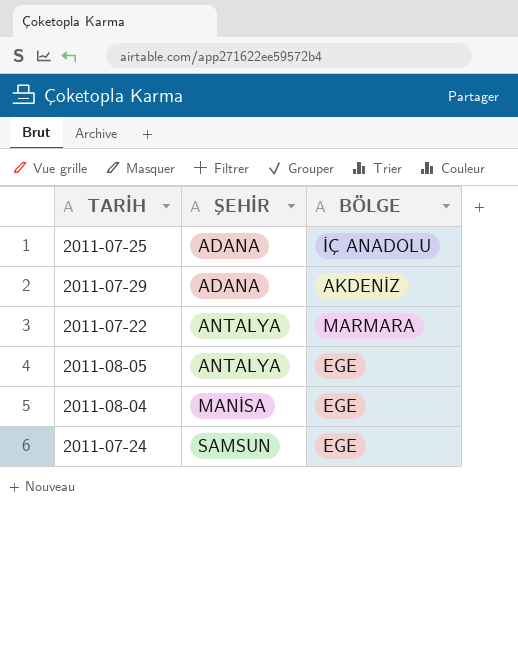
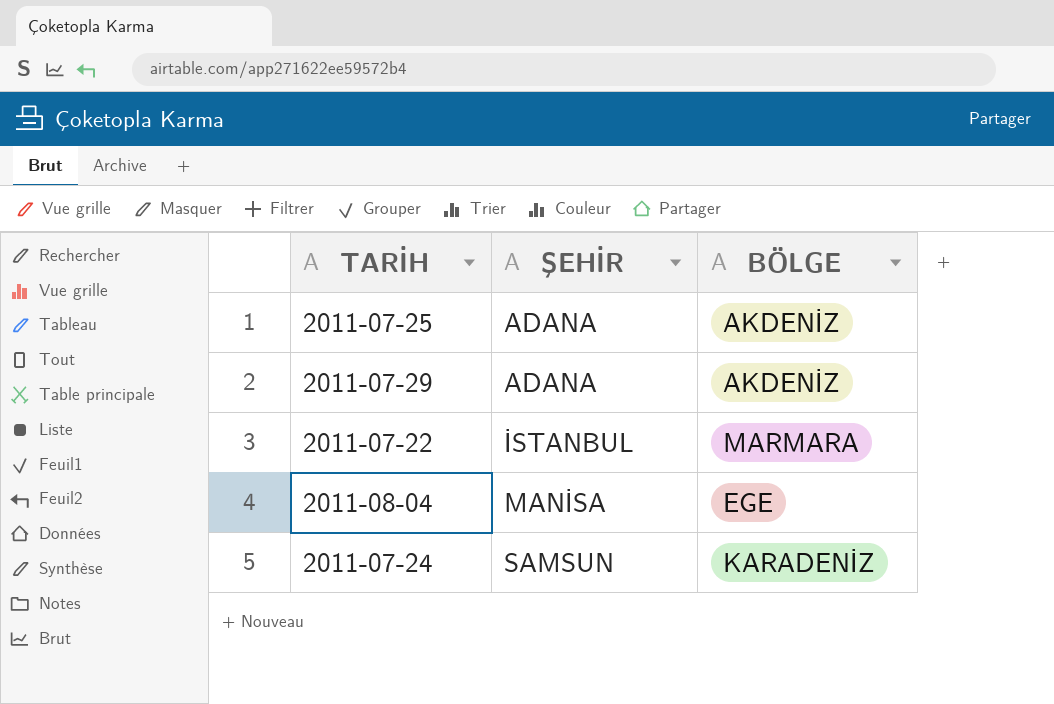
row 2011-08-05: ANTALYA | EGE -> none
2011-07-25 | BÖLGE: İÇ ANADOLU -> AKDENİZ
2011-07-22 | ŞEHİR: ANTALYA -> İSTANBUL
2011-07-24 | BÖLGE: EGE -> KARADENİZ

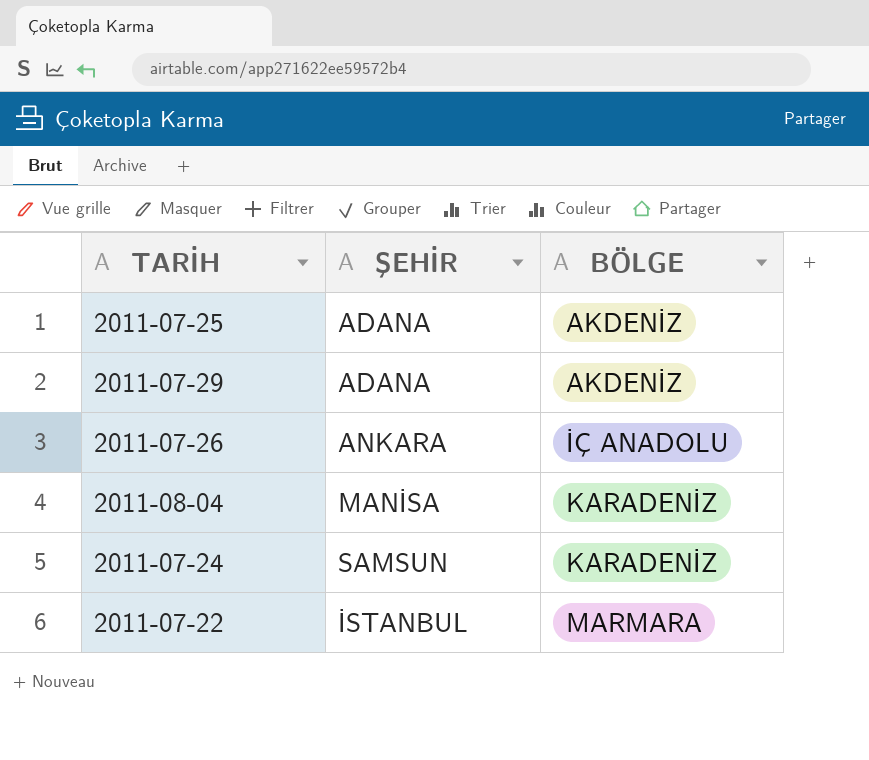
row order: ŞEHİR ascending -> BÖLGE ascending
row 2011-07-26: none -> ANKARA | İÇ ANADOLU
2011-08-04 | BÖLGE: EGE -> KARADENİZ

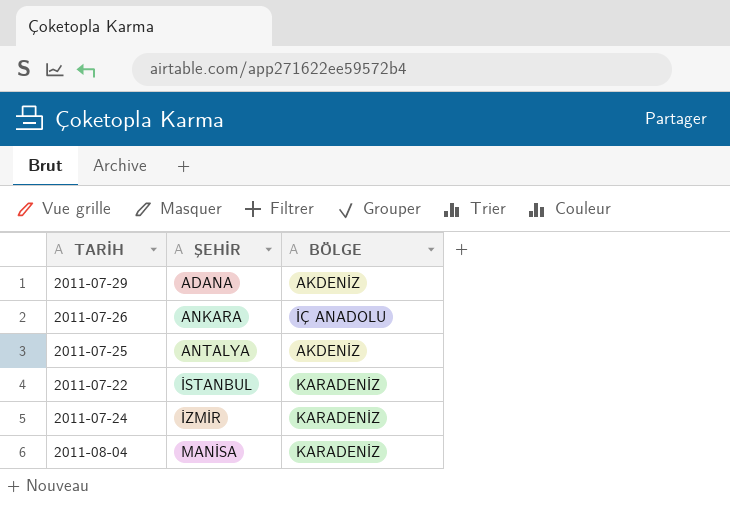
row order: BÖLGE ascending -> ŞEHİR ascending
2011-07-25 | ŞEHİR: ADANA -> ANTALYA
2011-07-22 | BÖLGE: MARMARA -> KARADENİZ
2011-07-24 | ŞEHİR: SAMSUN -> İZMİR

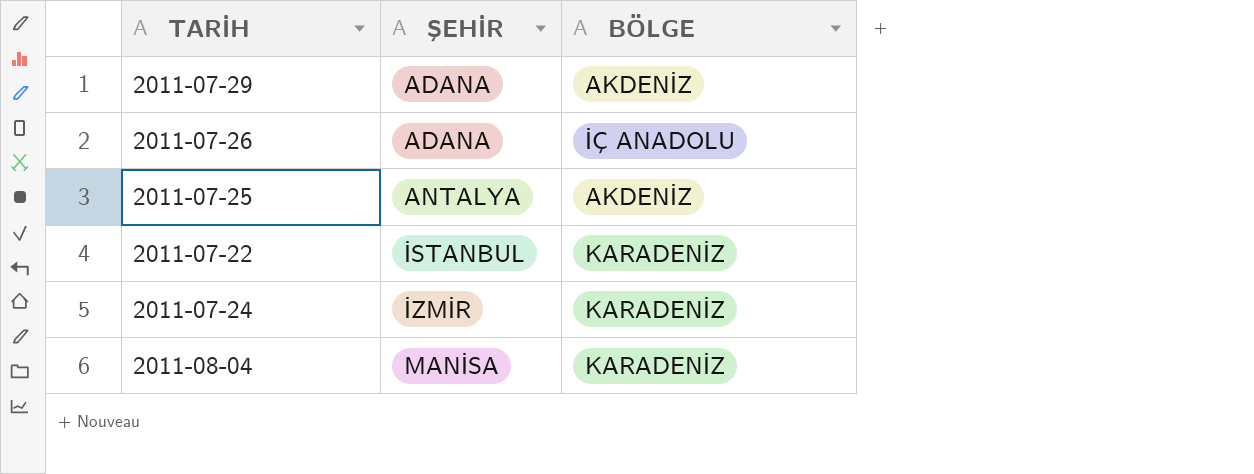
2011-07-26 | ŞEHİR: ANKARA -> ADANA

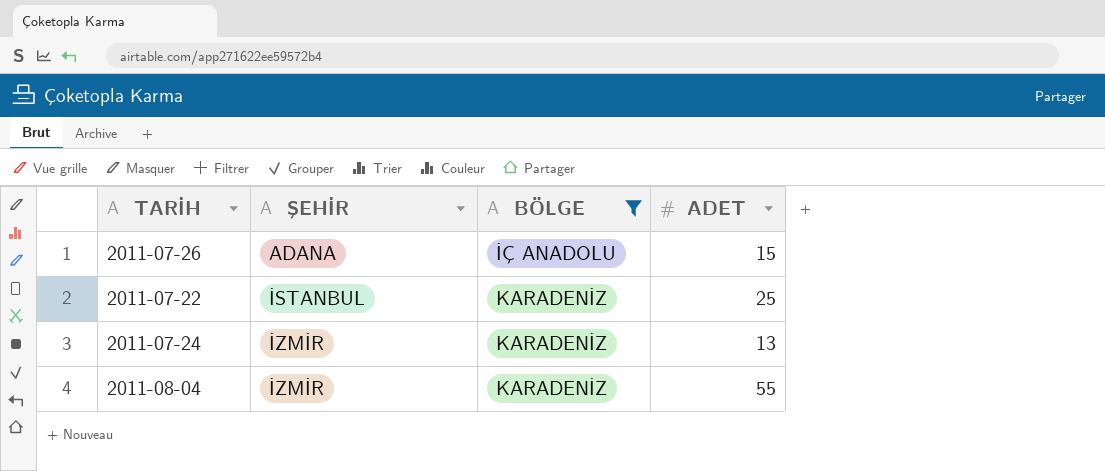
filter: none -> BÖLGE != AKDENİZ
column ADET | position: none -> 4
2011-08-04 | ŞEHİR: MANİSA -> İZMİR

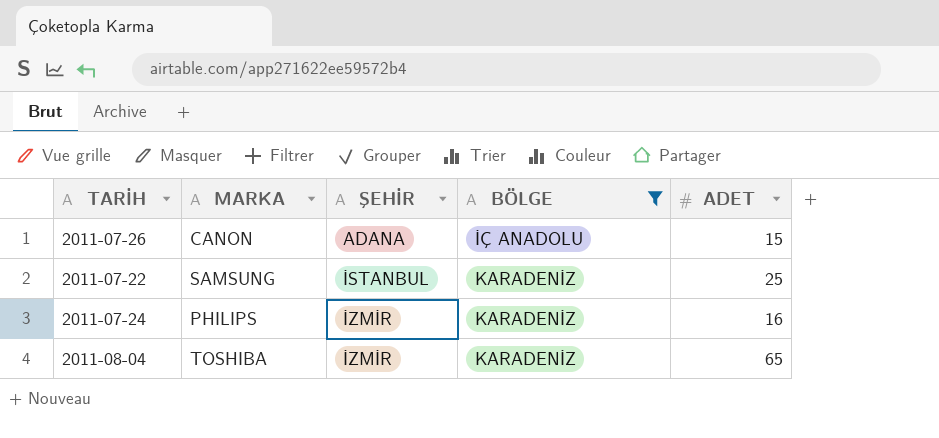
column MARKA | position: none -> 2
2011-07-24 | ADET: 13 -> 16
2011-08-04 | ADET: 55 -> 65

